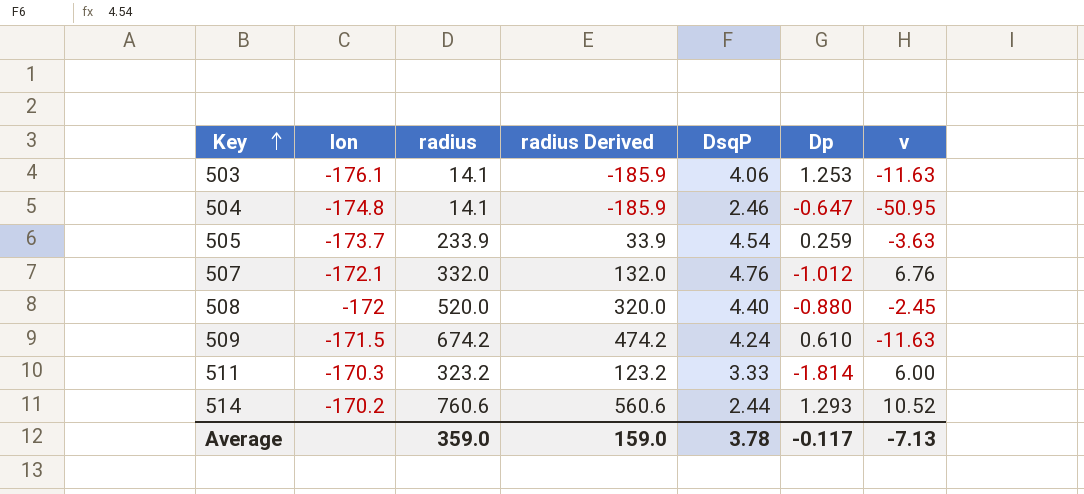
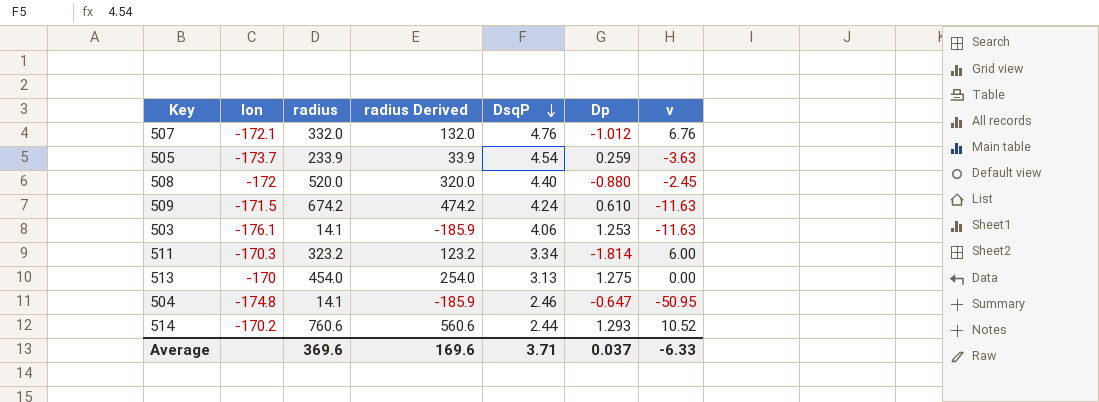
row order: Key ascending -> DsqP descending
511 | DsqP: 3.33 -> 3.34
row 513: none -> -170 | 454.0 | 254.0 | 3.13 | 1.275 | 0.00
Average | radius: 359.0 -> 369.6
Average | radius Derived: 159.0 -> 169.6
Average | DsqP: 3.78 -> 3.71
Average | Dp: -0.117 -> 0.037
Average | v: -7.13 -> -6.33

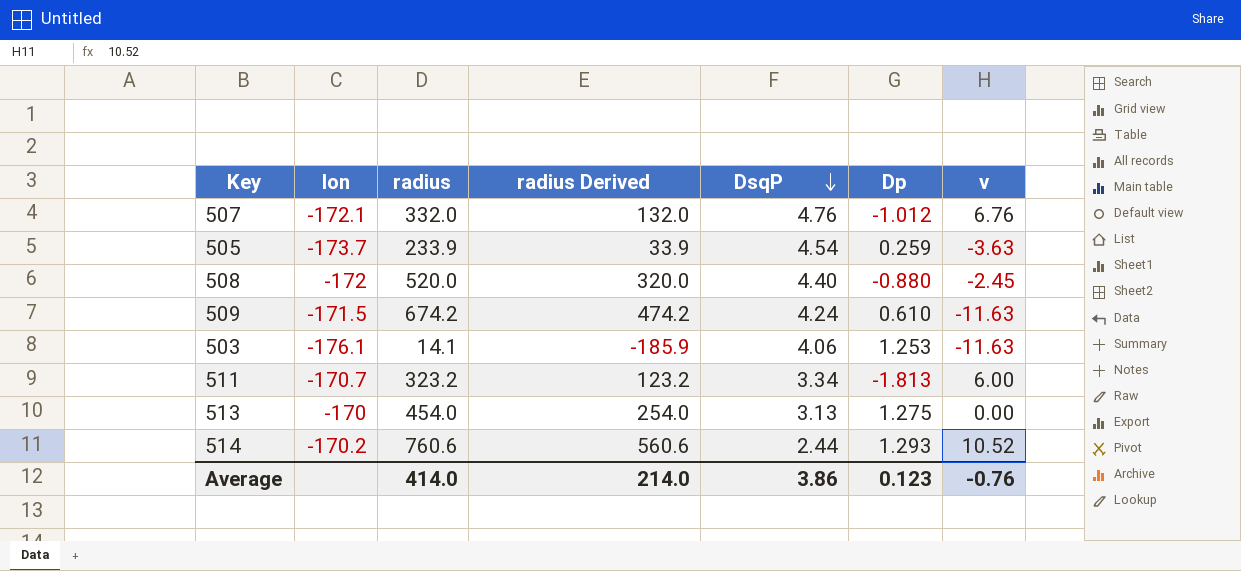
row 504: -174.8 | 14.1 | -185.9 | 2.46 | -0.647 | -50.95 -> none
511 | lon: -170.3 -> -170.7
511 | Dp: -1.814 -> -1.813
Average | radius: 369.6 -> 414.0
Average | radius Derived: 169.6 -> 214.0
Average | DsqP: 3.71 -> 3.86
Average | Dp: 0.037 -> 0.123
Average | v: -6.33 -> -0.76

